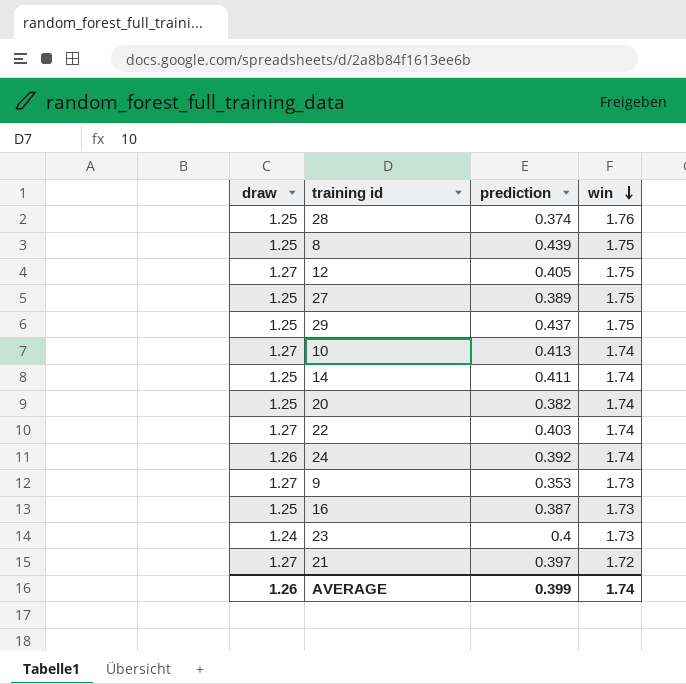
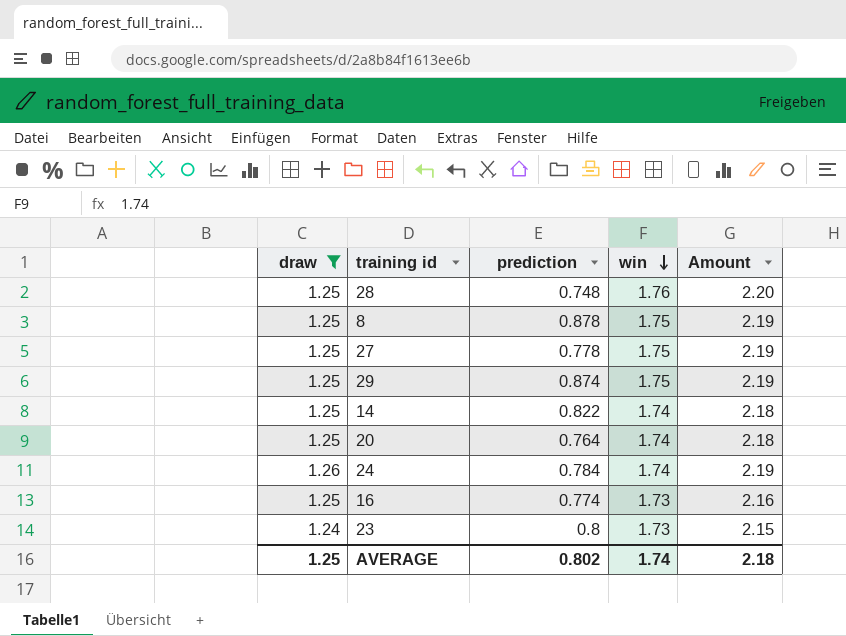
filter: none -> draw != 1.27
column Amount | formula: none -> [draw] * [win]
28 | prediction: 0.374 -> 0.748
8 | prediction: 0.439 -> 0.878
27 | prediction: 0.389 -> 0.778
29 | prediction: 0.437 -> 0.874
14 | prediction: 0.411 -> 0.822
20 | prediction: 0.382 -> 0.764
24 | prediction: 0.392 -> 0.784
16 | prediction: 0.387 -> 0.774
23 | prediction: 0.4 -> 0.8
AVERAGE | draw: 1.26 -> 1.25
AVERAGE | prediction: 0.399 -> 0.802

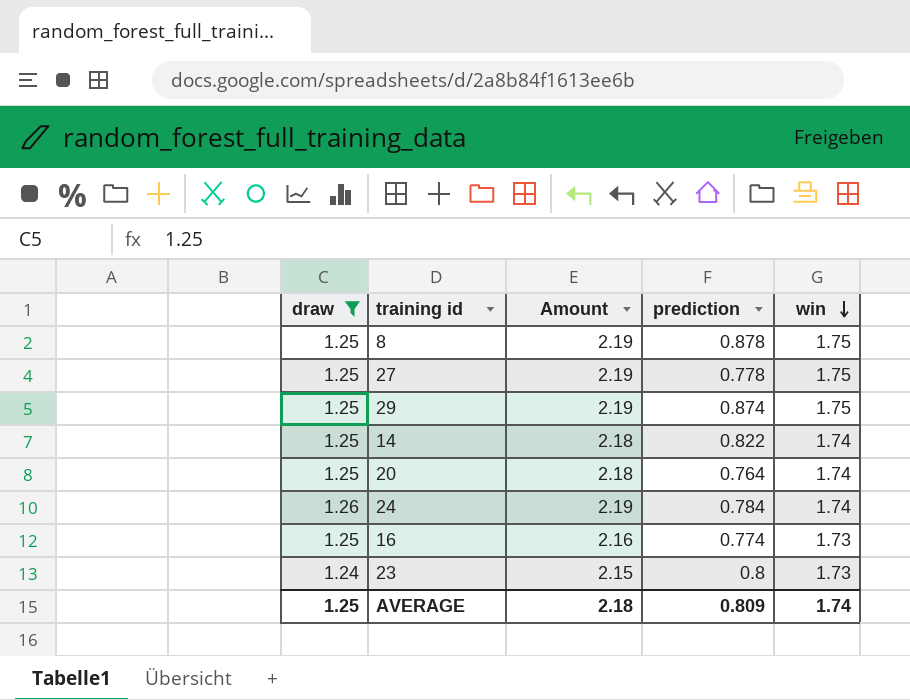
column Amount | position: 5 -> 3
row 28: 1.25 | 0.748 | 1.76 | 2.20 -> none
AVERAGE | prediction: 0.802 -> 0.809

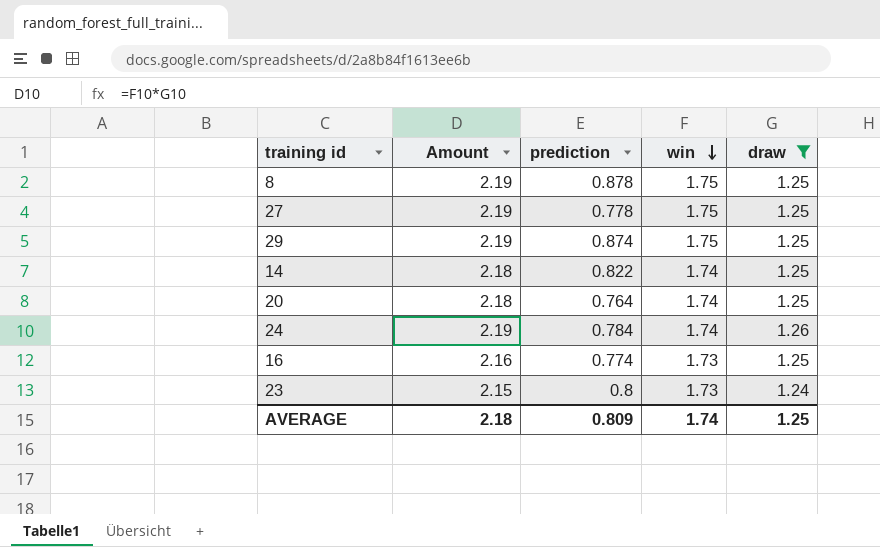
column draw | position: 1 -> 5

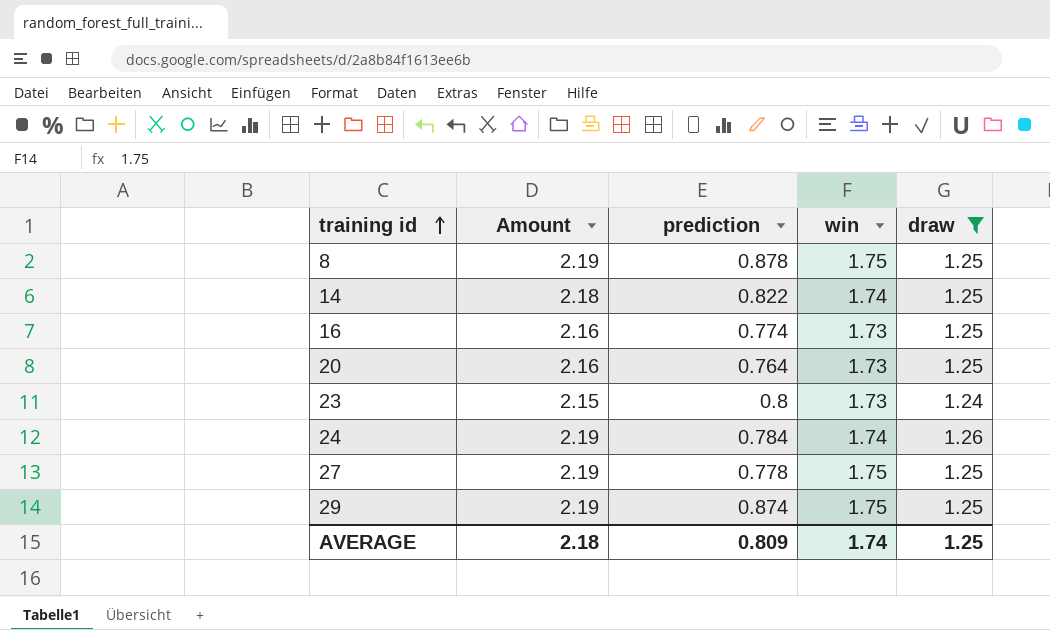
row order: win descending -> training id ascending
20 | Amount: 2.18 -> 2.16
20 | win: 1.74 -> 1.73

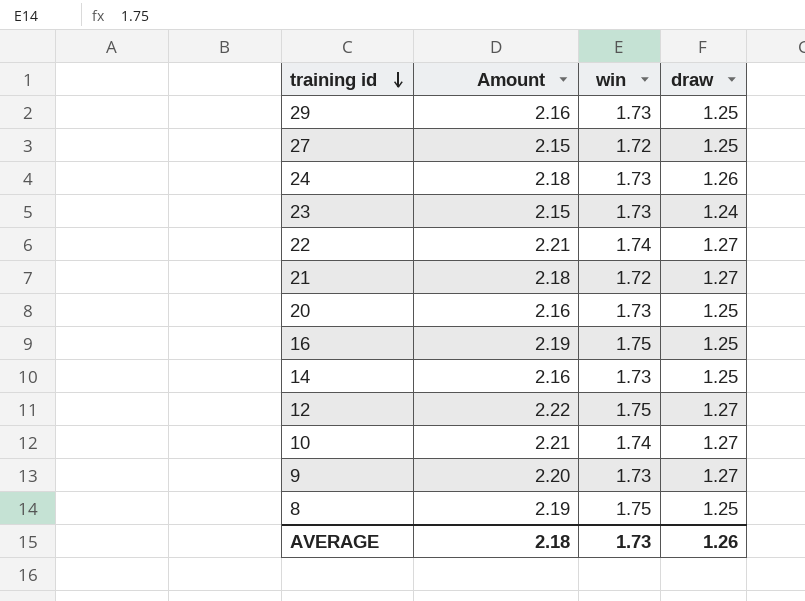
filter: draw != 1.27 -> none
row order: training id ascending -> training id descending
column prediction | position: 3 -> none
29 | Amount: 2.19 -> 2.16
29 | win: 1.75 -> 1.73
27 | Amount: 2.19 -> 2.15
27 | win: 1.75 -> 1.72
24 | Amount: 2.19 -> 2.18
24 | win: 1.74 -> 1.73
16 | Amount: 2.16 -> 2.19
16 | win: 1.73 -> 1.75
14 | Amount: 2.18 -> 2.16
14 | win: 1.74 -> 1.73
AVERAGE | win: 1.74 -> 1.73
AVERAGE | draw: 1.25 -> 1.26

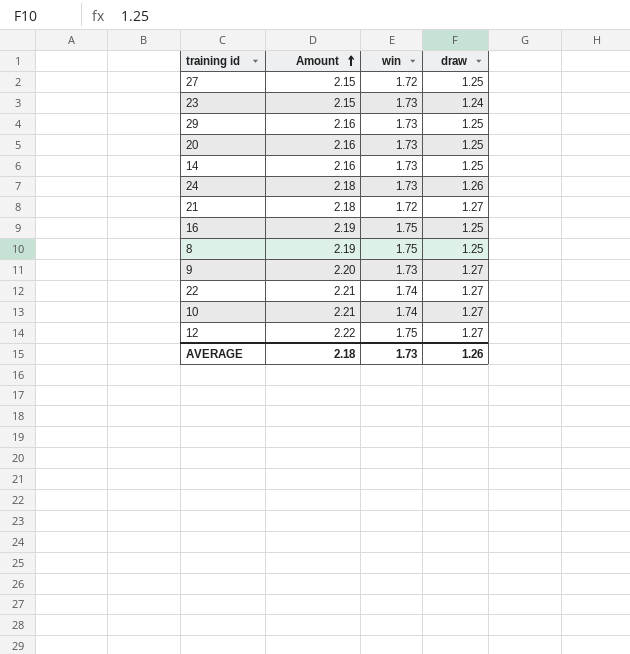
row order: training id descending -> Amount ascending

